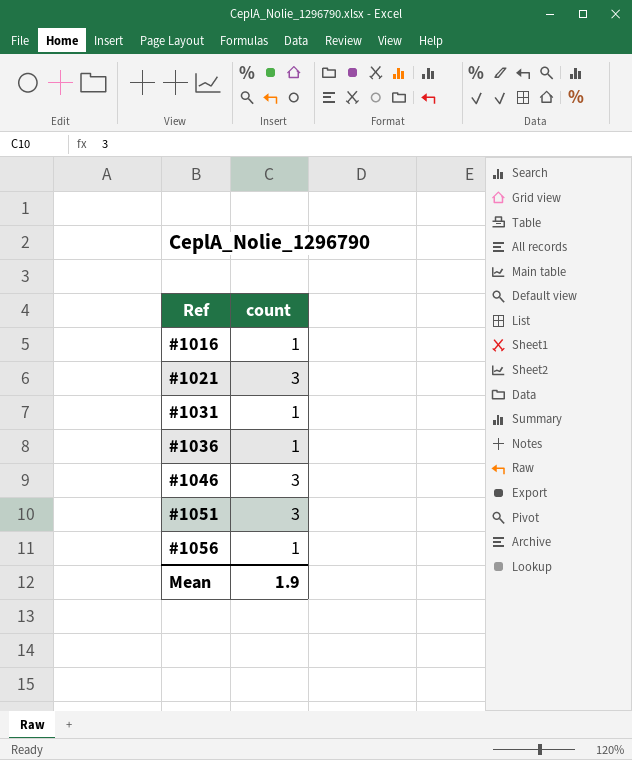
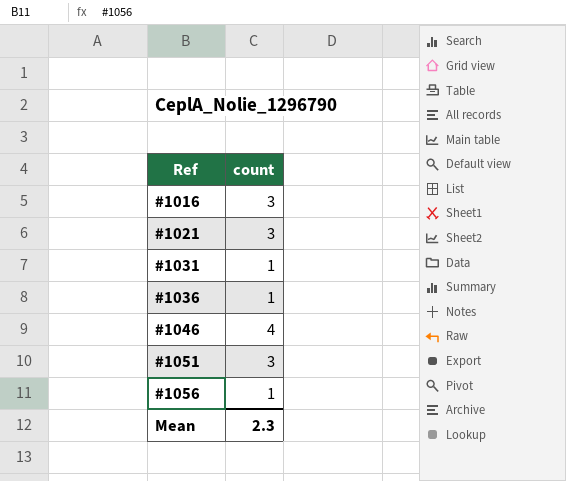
#1016 | count: 1 -> 3
#1046 | count: 3 -> 4
Mean | count: 1.9 -> 2.3

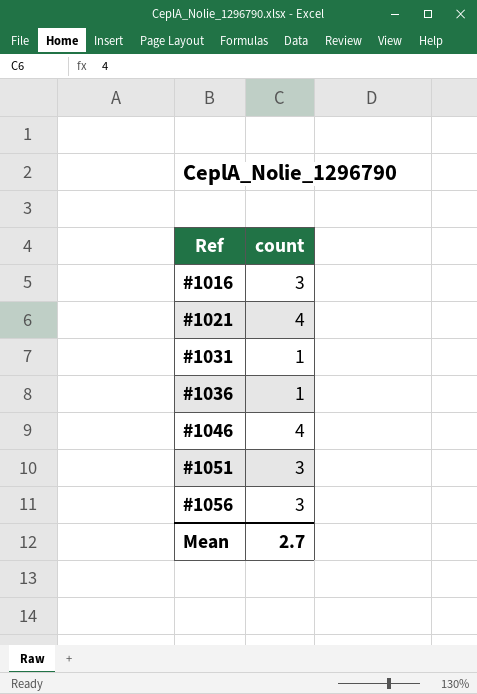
#1021 | count: 3 -> 4
#1056 | count: 1 -> 3
Mean | count: 2.3 -> 2.7

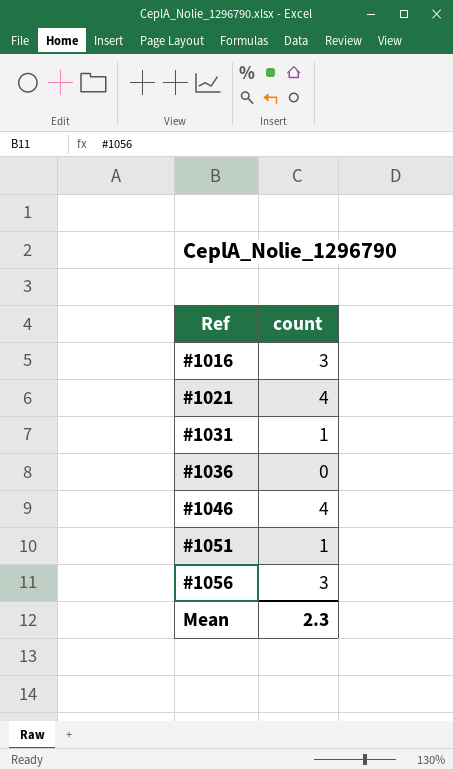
#1036 | count: 1 -> 0
#1051 | count: 3 -> 1
Mean | count: 2.7 -> 2.3

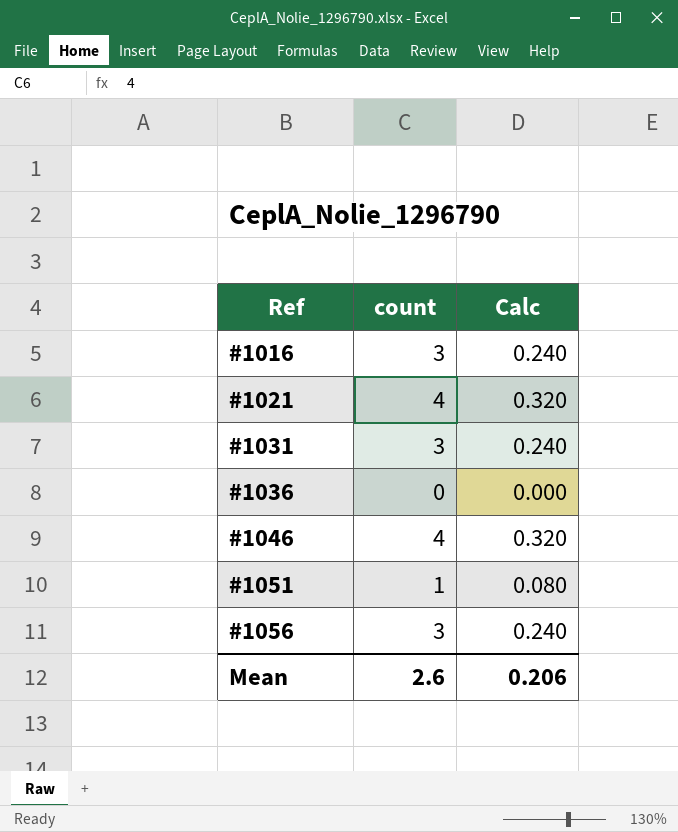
column Calc | formula: none -> [count] * 0.08
#1031 | count: 1 -> 3
Mean | count: 2.3 -> 2.6

